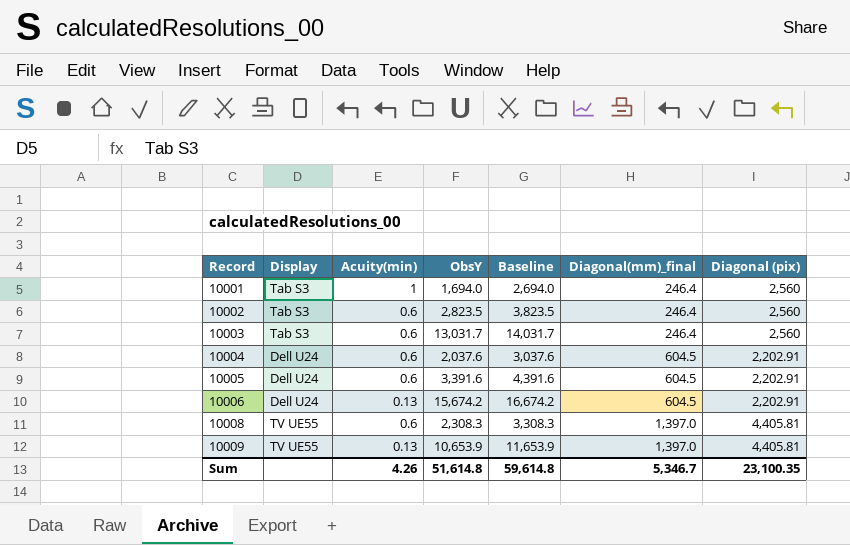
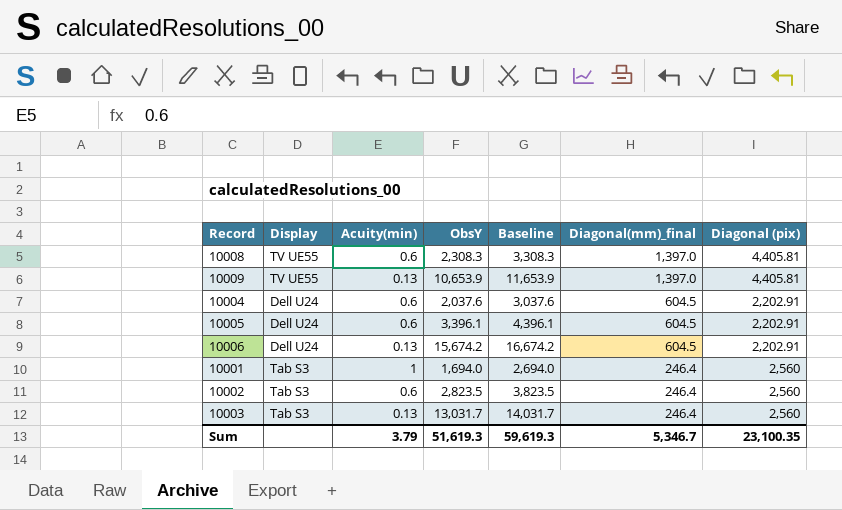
row order: Record ascending -> Diagonal(mm)_final descending
10005 | ObsY: 3,391.6 -> 3,396.1
10005 | Baseline: 4,391.6 -> 4,396.1
10003 | Acuity(min): 0.6 -> 0.13
Sum | Acuity(min): 4.26 -> 3.79
Sum | ObsY: 51,614.8 -> 51,619.3
Sum | Baseline: 59,614.8 -> 59,619.3

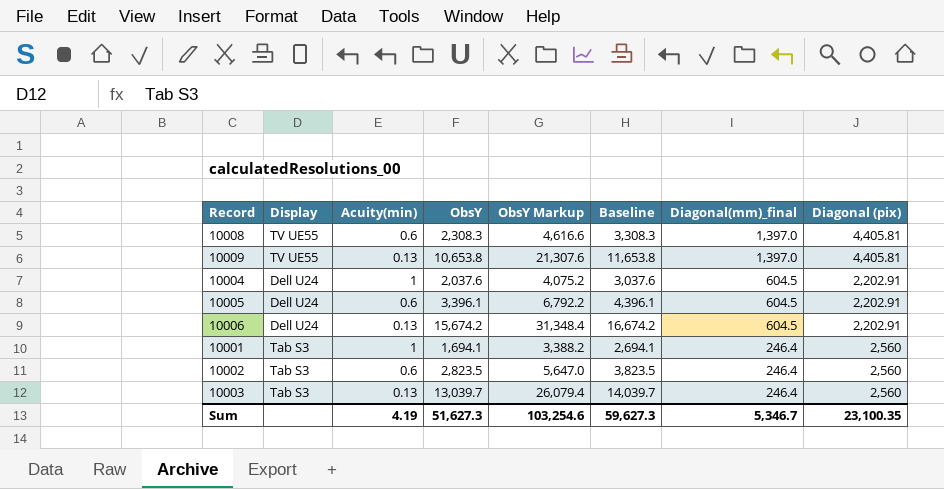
column ObsY Markup | formula: none -> [ObsY] * 2
10009 | ObsY: 10,653.9 -> 10,653.8
10009 | Baseline: 11,653.9 -> 11,653.8
10004 | Acuity(min): 0.6 -> 1
10001 | ObsY: 1,694.0 -> 1,694.1
10001 | Baseline: 2,694.0 -> 2,694.1
10003 | ObsY: 13,031.7 -> 13,039.7
10003 | Baseline: 14,031.7 -> 14,039.7
Sum | Acuity(min): 3.79 -> 4.19
Sum | ObsY: 51,619.3 -> 51,627.3
Sum | Baseline: 59,619.3 -> 59,627.3

